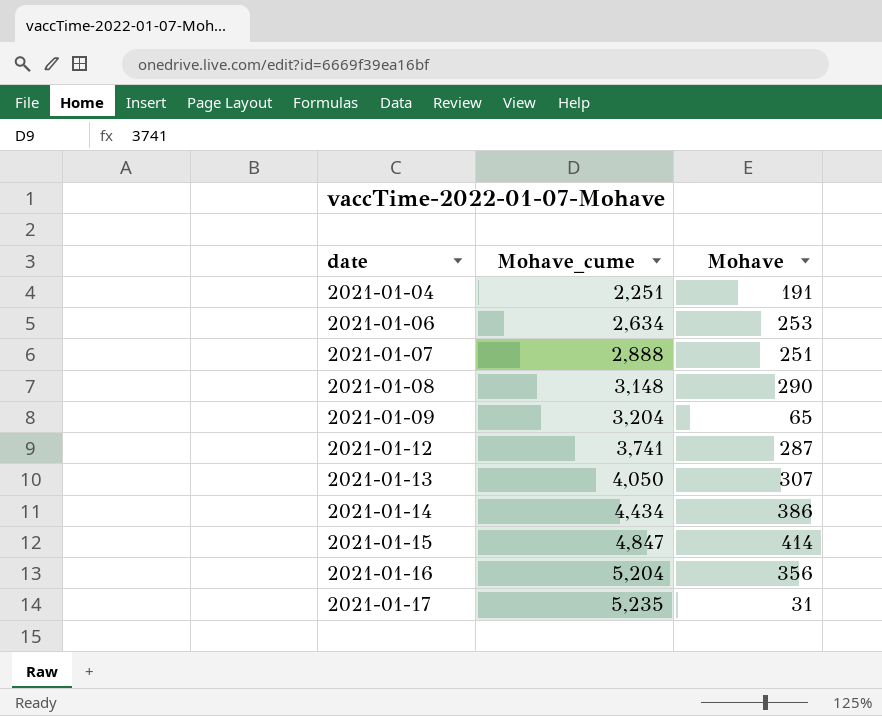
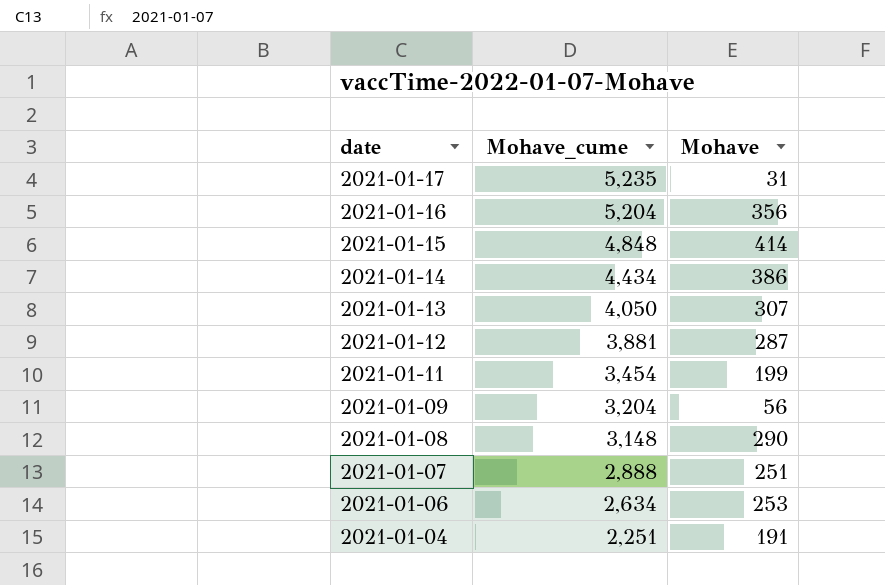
row order: date ascending -> date descending
2021-01-15 | Mohave_cume: 4,847 -> 4,848
2021-01-12 | Mohave_cume: 3,741 -> 3,881
row 2021-01-11: none -> 3,454 | 199
2021-01-09 | Mohave: 65 -> 56

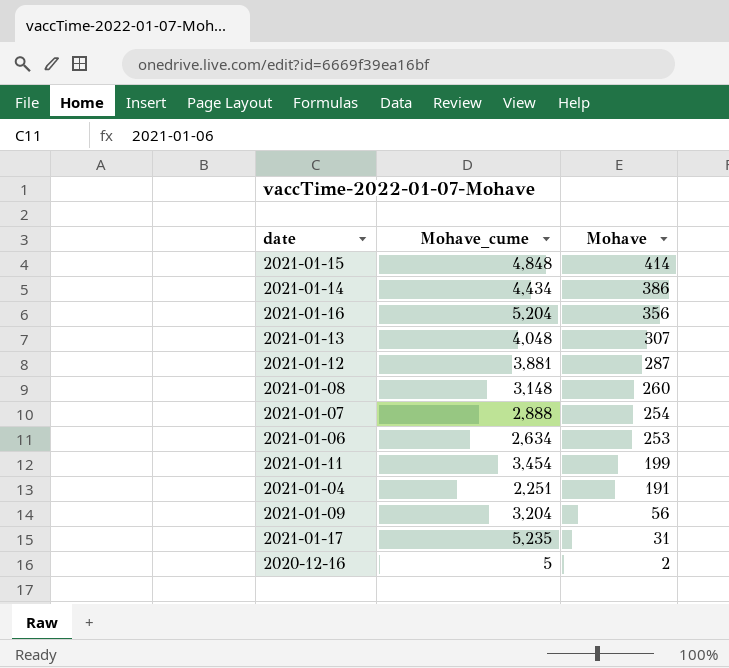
row order: date descending -> Mohave descending
2021-01-13 | Mohave_cume: 4,050 -> 4,048
2021-01-08 | Mohave: 290 -> 260
2021-01-07 | Mohave: 251 -> 254
row 2020-12-16: none -> 5 | 2

